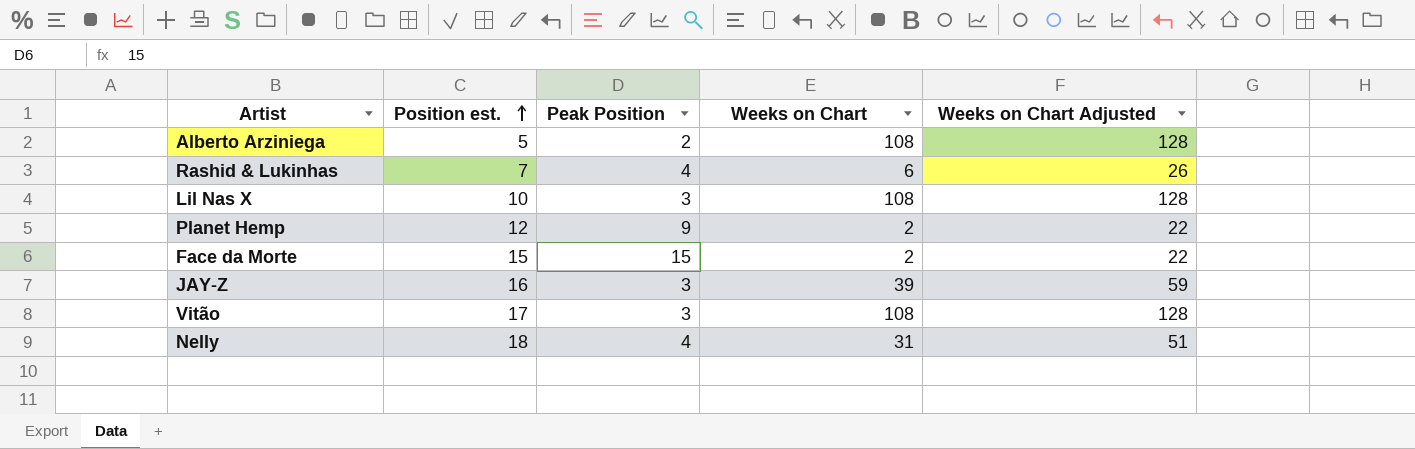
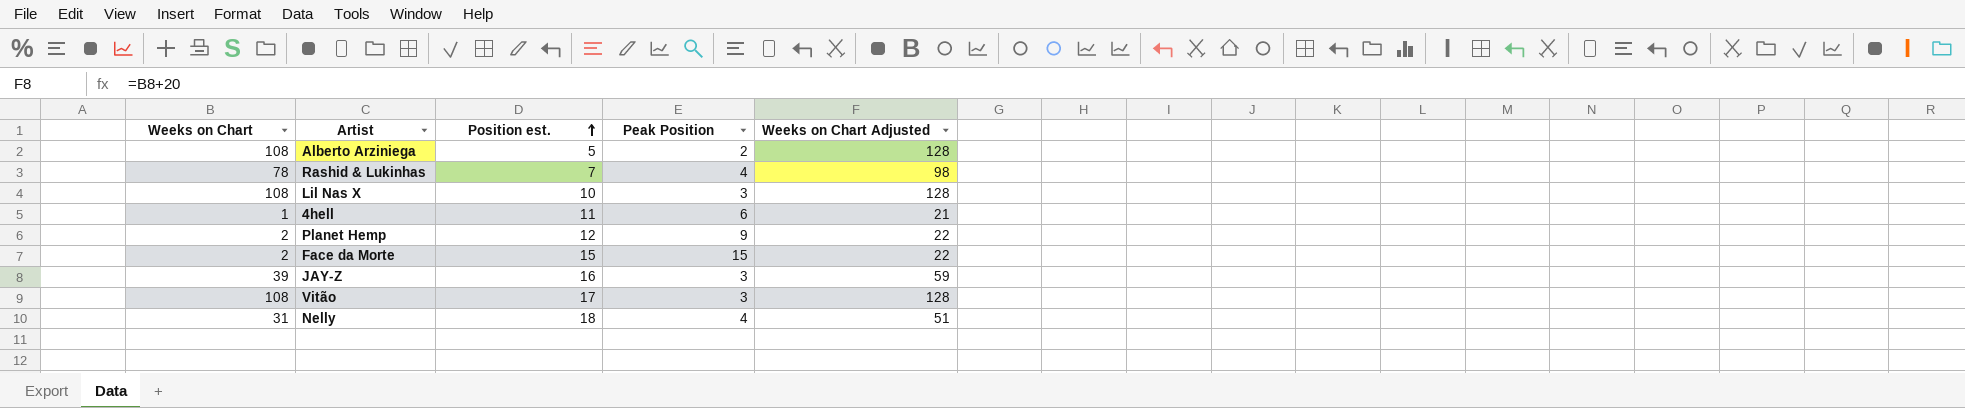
column Weeks on Chart | position: 4 -> 1
Rashid & Lukinhas | Weeks on Chart: 6 -> 78
Rashid & Lukinhas | Weeks on Chart Adjusted: 26 -> 98
row 4hell: none -> 1 | 11 | 6 | 21

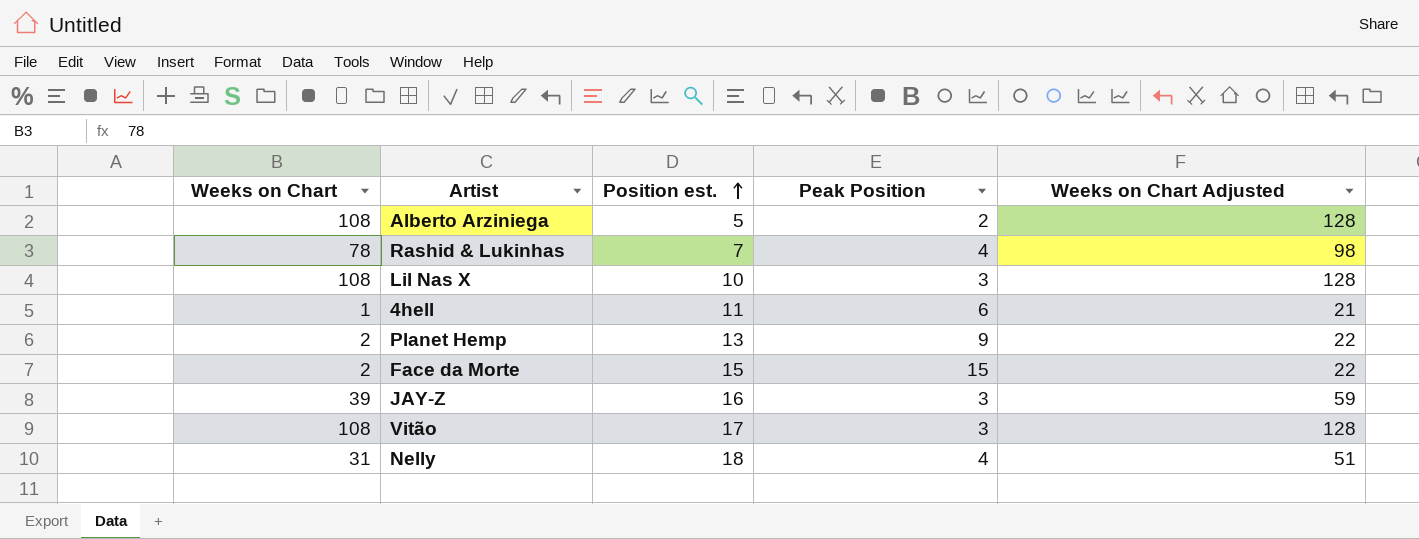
Planet Hemp | Position est.: 12 -> 13

